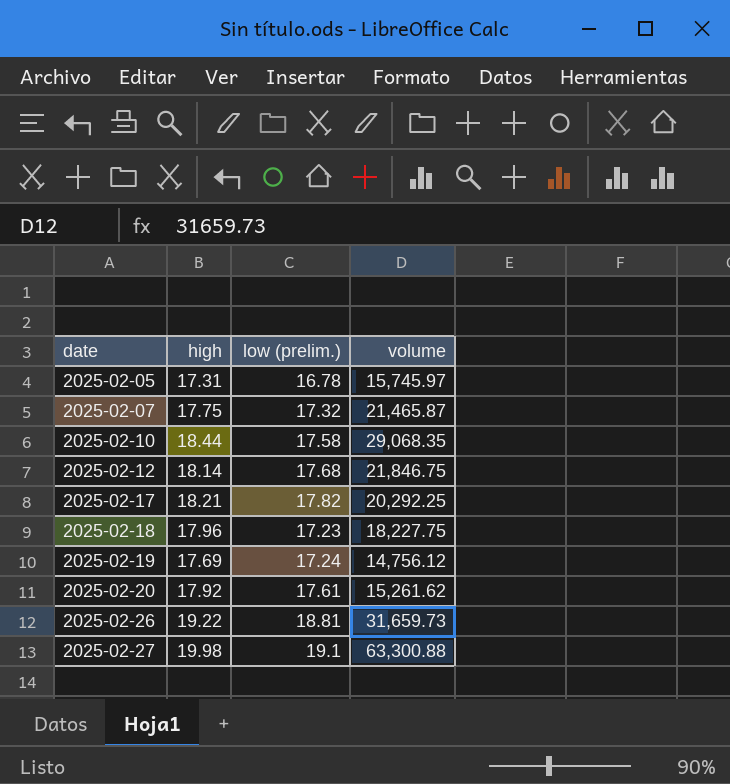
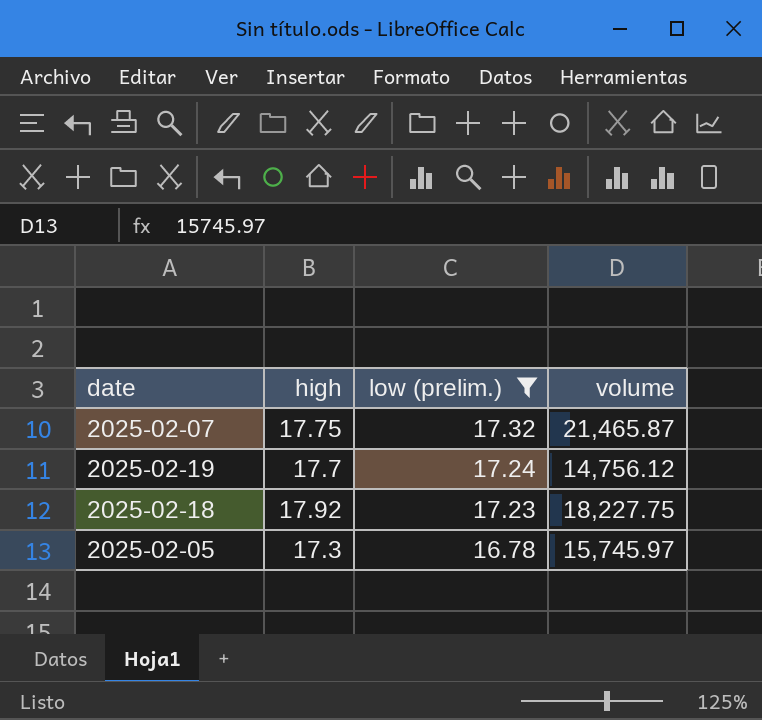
filter: none -> low (prelim.) <= 17.32
row order: date ascending -> low (prelim.) descending
2025-02-19 | high: 17.69 -> 17.7
2025-02-18 | high: 17.96 -> 17.92
2025-02-05 | high: 17.31 -> 17.3

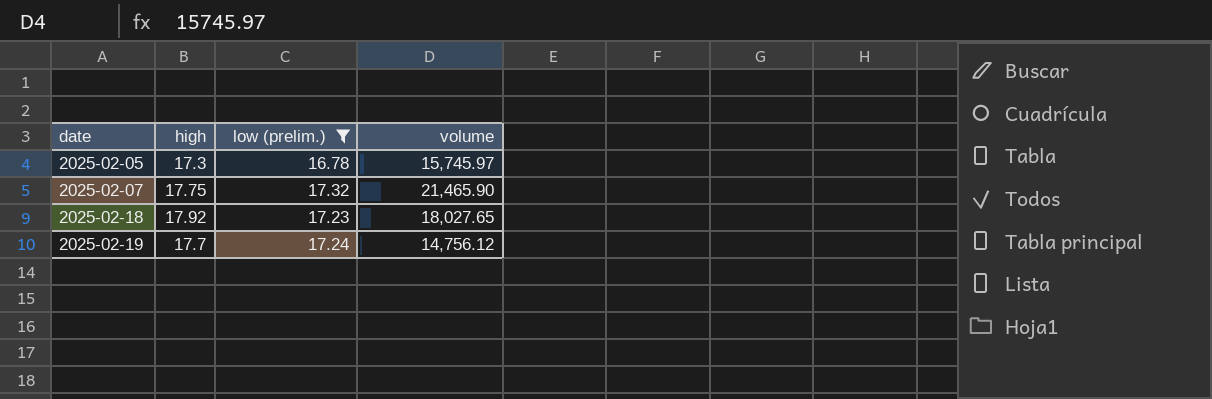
row order: low (prelim.) descending -> date ascending
2025-02-07 | volume: 21,465.87 -> 21,465.90
2025-02-18 | volume: 18,227.75 -> 18,027.65

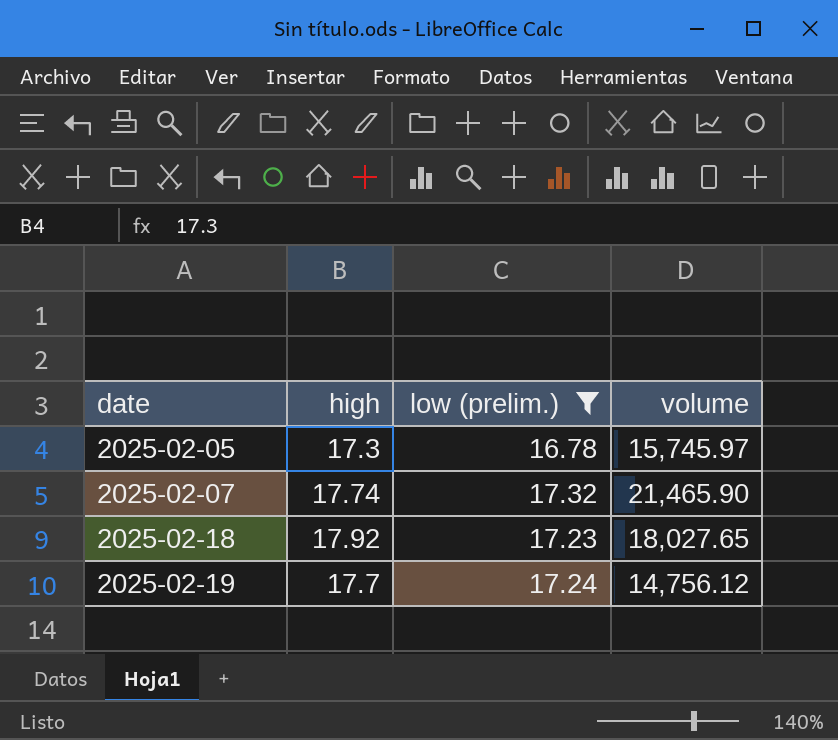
2025-02-07 | high: 17.75 -> 17.74

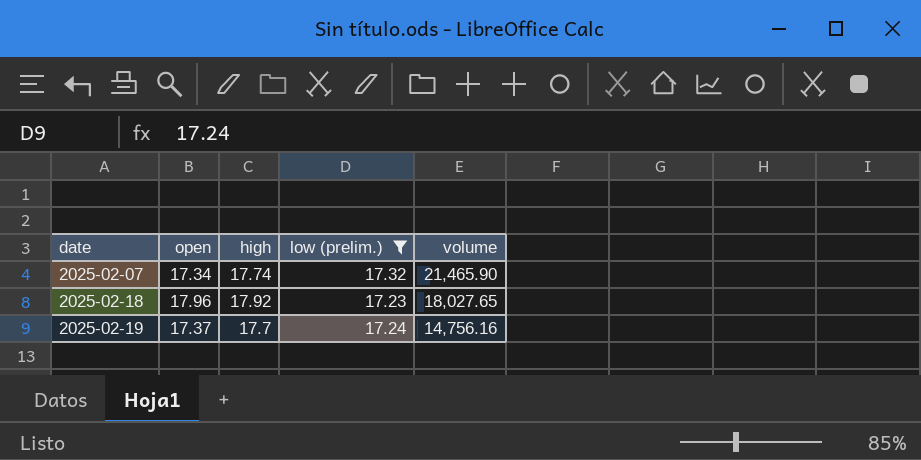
column open | position: none -> 2
row 2025-02-05: 17.3 | 16.78 | 15,745.97 -> none
2025-02-19 | volume: 14,756.12 -> 14,756.16

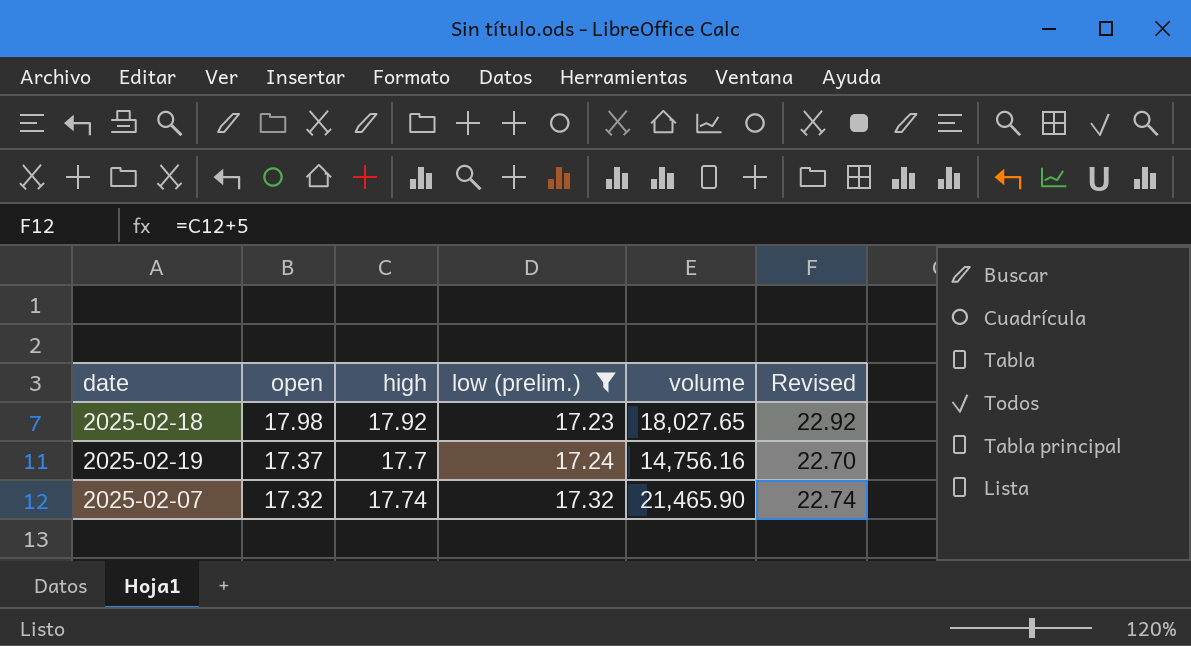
row order: date ascending -> open descending
column Revised | formula: none -> [high] + 5
2025-02-18 | open: 17.96 -> 17.98
2025-02-07 | open: 17.34 -> 17.32

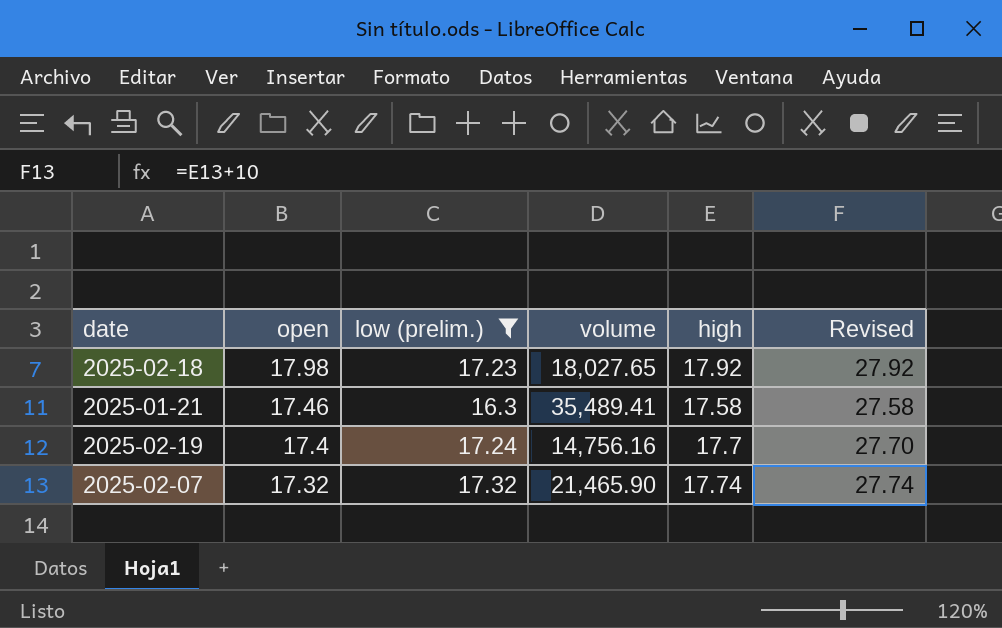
column high | position: 3 -> 5
column Revised | formula: [high] + 5 -> [high] + 10
row 2025-01-21: none -> 17.46 | 16.3 | 35,489.41 | 17.58 | 27.58
2025-02-19 | open: 17.37 -> 17.4

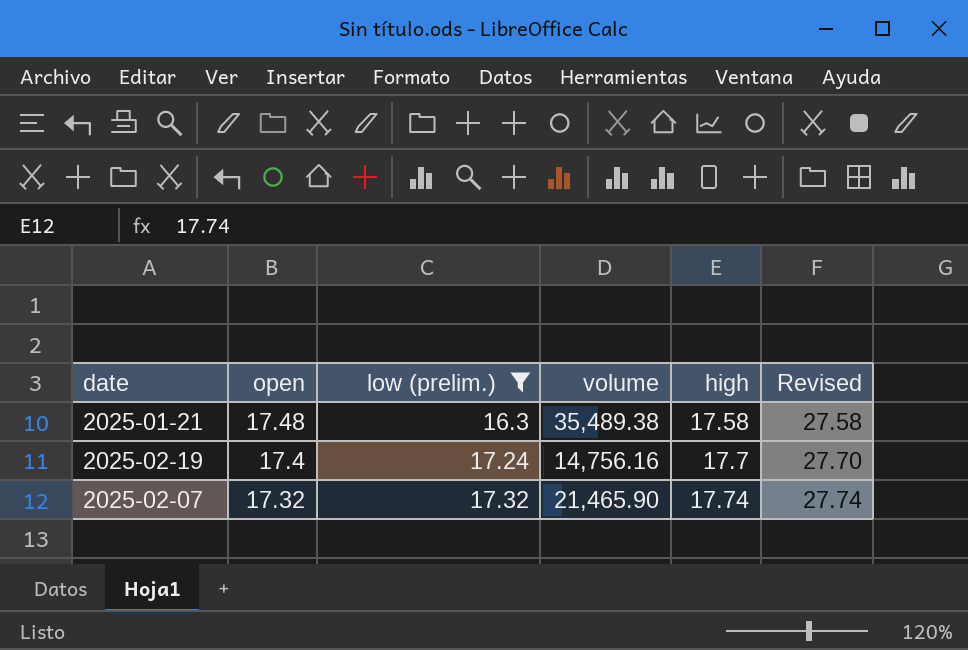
row 2025-02-18: 17.98 | 17.23 | 18,027.65 | 17.92 | 27.92 -> none
2025-01-21 | open: 17.46 -> 17.48
2025-01-21 | volume: 35,489.41 -> 35,489.38

